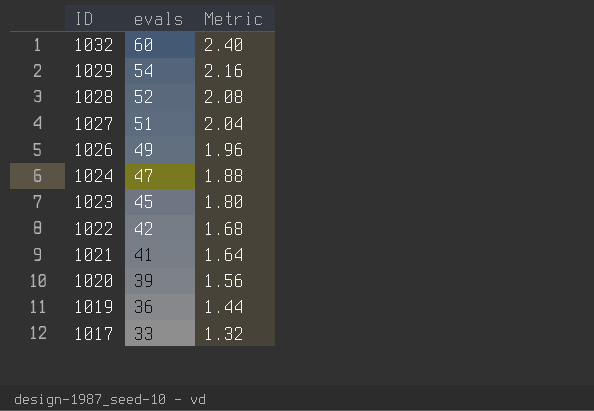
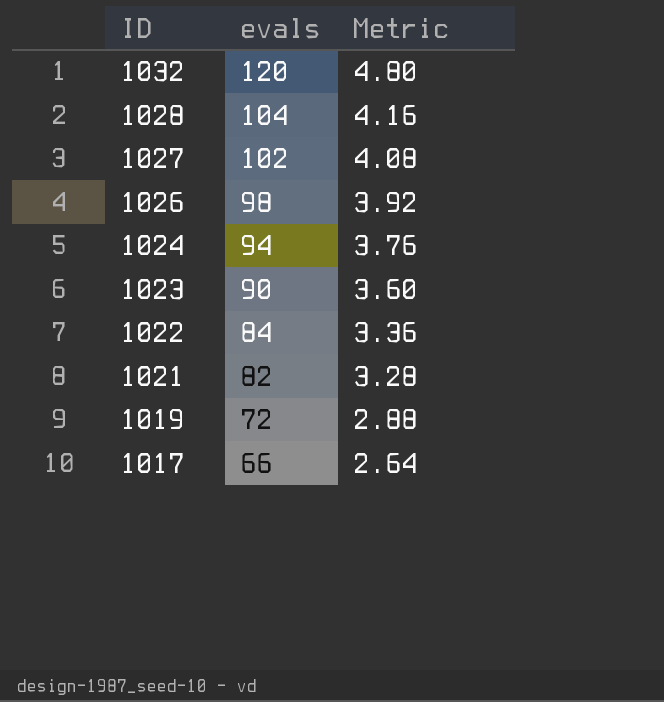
row 1029: 54 | 2.16 -> none
row 1020: 39 | 1.56 -> none
1032 | evals: 60 -> 120
1032 | Metric: 2.40 -> 4.80
1028 | evals: 52 -> 104
1028 | Metric: 2.08 -> 4.16
1027 | evals: 51 -> 102
1027 | Metric: 2.04 -> 4.08
1026 | evals: 49 -> 98
1026 | Metric: 1.96 -> 3.92
1024 | evals: 47 -> 94
1024 | Metric: 1.88 -> 3.76
1023 | evals: 45 -> 90
1023 | Metric: 1.80 -> 3.60
1022 | evals: 42 -> 84
1022 | Metric: 1.68 -> 3.36
1021 | evals: 41 -> 82
1021 | Metric: 1.64 -> 3.28
1019 | evals: 36 -> 72
1019 | Metric: 1.44 -> 2.88
1017 | evals: 33 -> 66
1017 | Metric: 1.32 -> 2.64

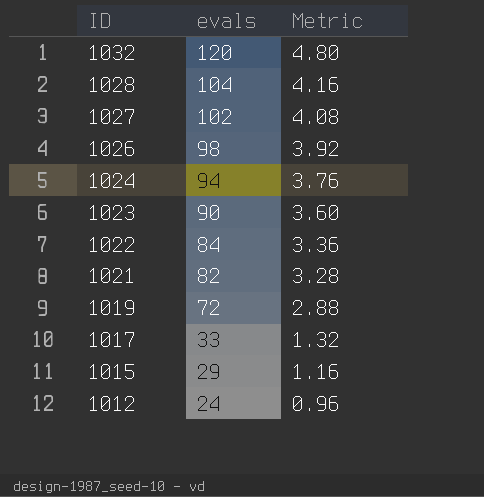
1017 | evals: 66 -> 33
1017 | Metric: 2.64 -> 1.32
row 1015: none -> 29 | 1.16
row 1012: none -> 24 | 0.96

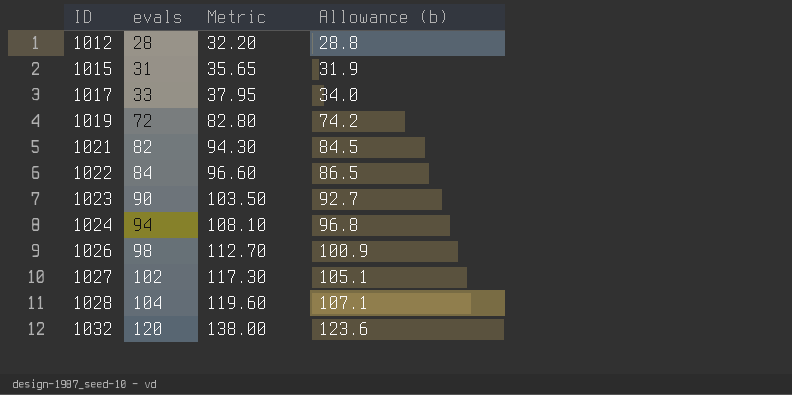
row order: ID descending -> ID ascending
column Metric | formula: [evals] * 0.04 -> [evals] * 1.15
column Allowance (b) | formula: none -> [evals] * 1.03
1012 | evals: 24 -> 28
1015 | evals: 29 -> 31

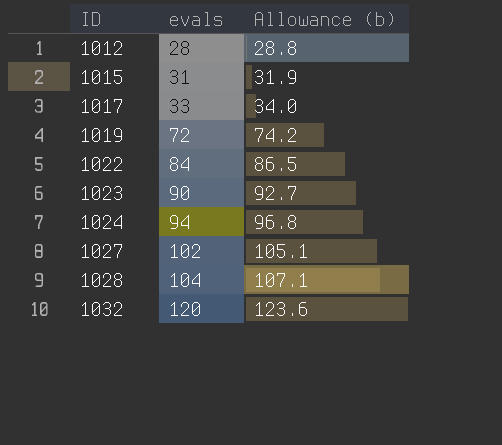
column Metric | formula: [evals] * 1.15 -> none
row 1021: 82 | 94.30 | 84.5 -> none
row 1026: 98 | 112.70 | 100.9 -> none

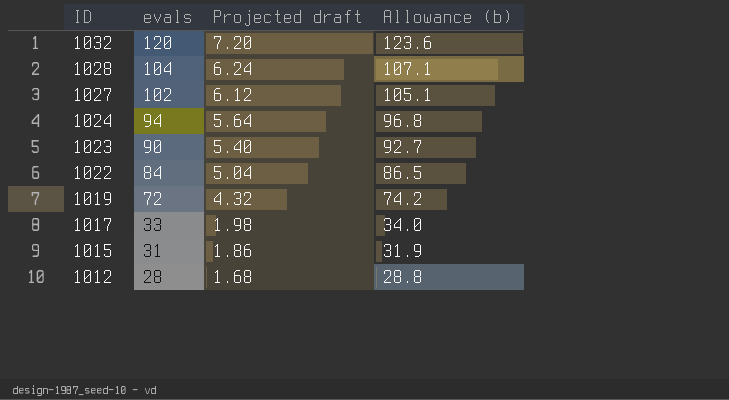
row order: ID ascending -> ID descending
column Projected draft | formula: none -> [evals] * 0.06

